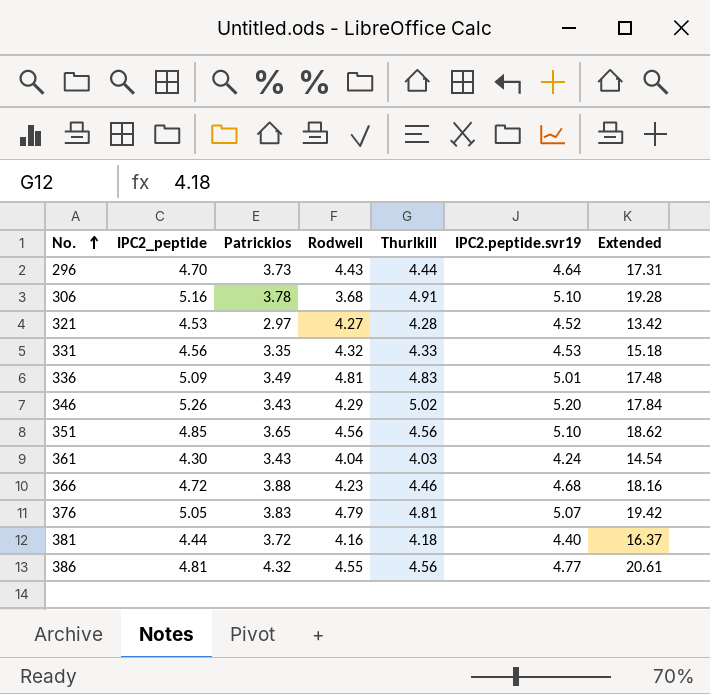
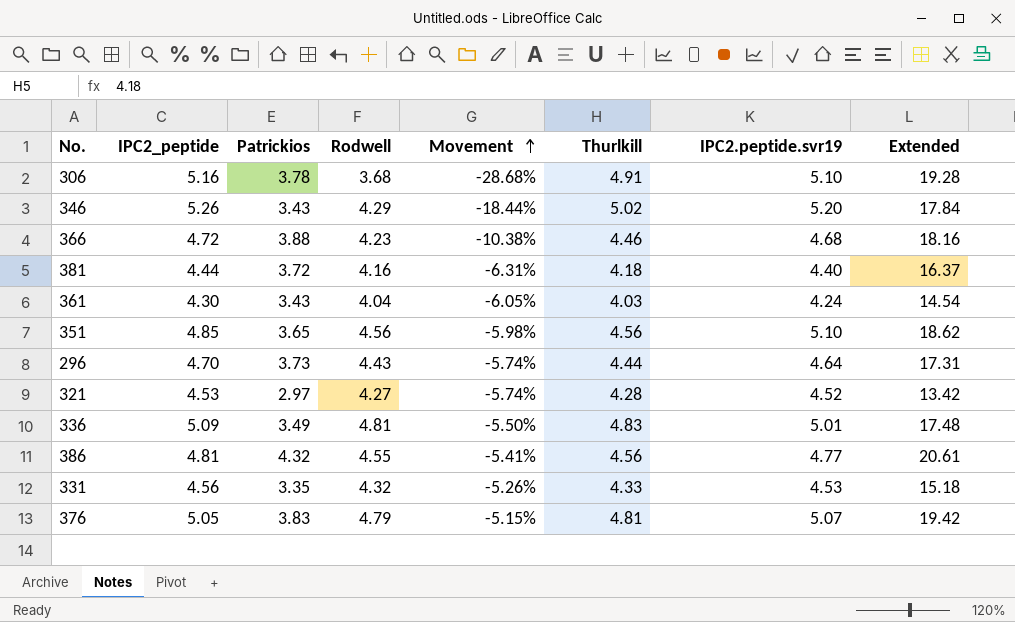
row order: No. ascending -> Movement ascending
column Movement | formula: none -> ([Rodwell] - [IPC2_peptide]) / [IPC2_peptide]

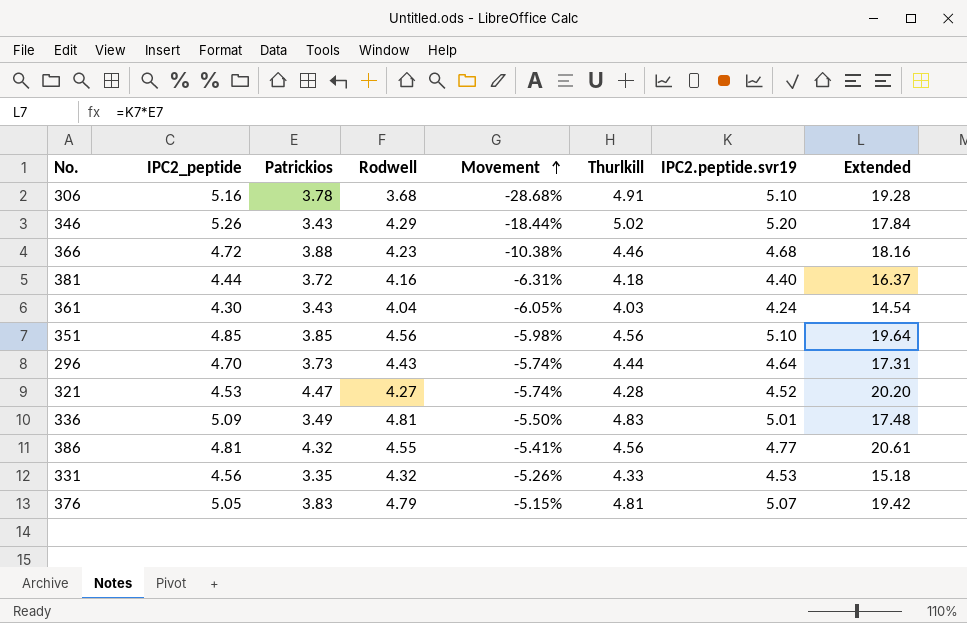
351 | Patrickios: 3.65 -> 3.85
351 | Extended: 18.62 -> 19.64
321 | Patrickios: 2.97 -> 4.47
321 | Extended: 13.42 -> 20.20

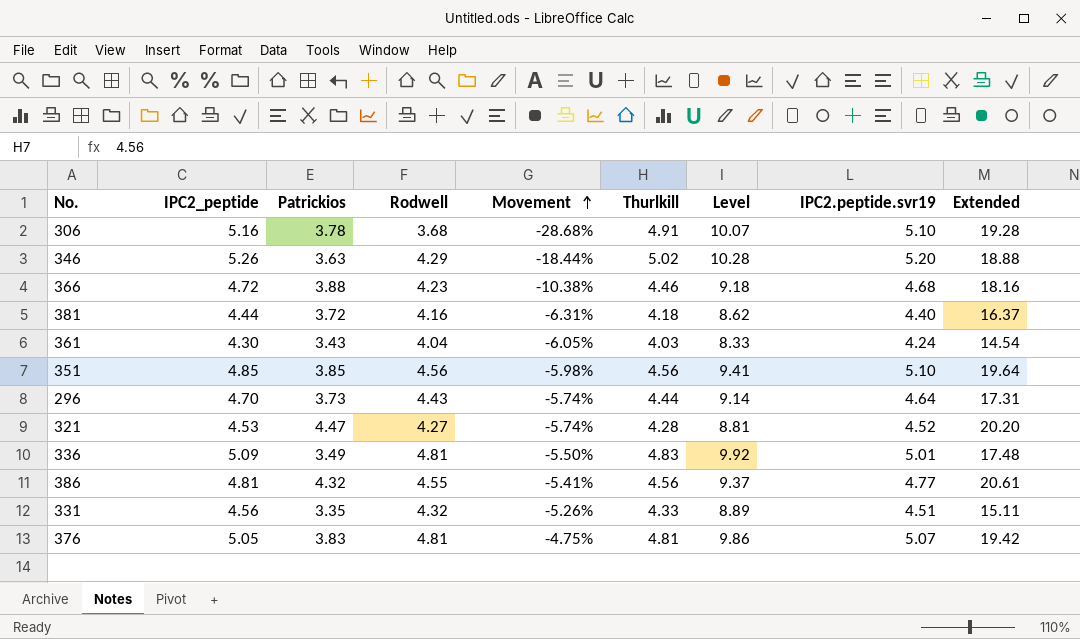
column Level | formula: none -> [IPC2_peptide] + [Thurlkill]
346 | Patrickios: 3.43 -> 3.63
346 | Extended: 17.84 -> 18.88
331 | IPC2.peptide.svr19: 4.53 -> 4.51
331 | Extended: 15.18 -> 15.11
376 | Rodwell: 4.79 -> 4.81
376 | Movement: -5.15% -> -4.75%

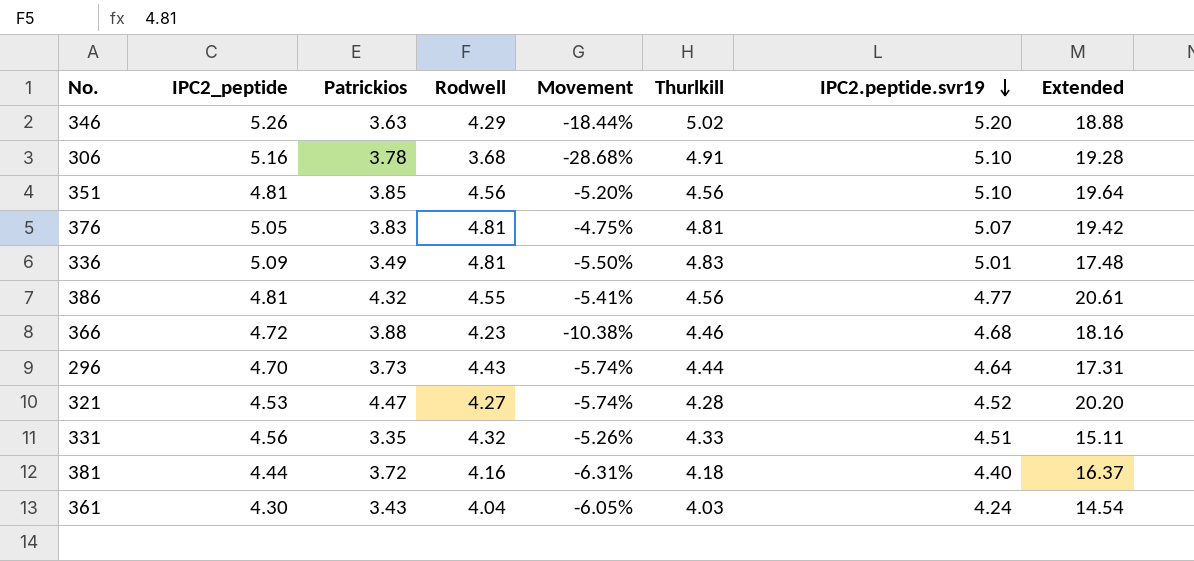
row order: Movement ascending -> IPC2.peptide.svr19 descending
column Level | formula: [IPC2_peptide] + [Thurlkill] -> none
351 | IPC2_peptide: 4.85 -> 4.81
351 | Movement: -5.98% -> -5.20%

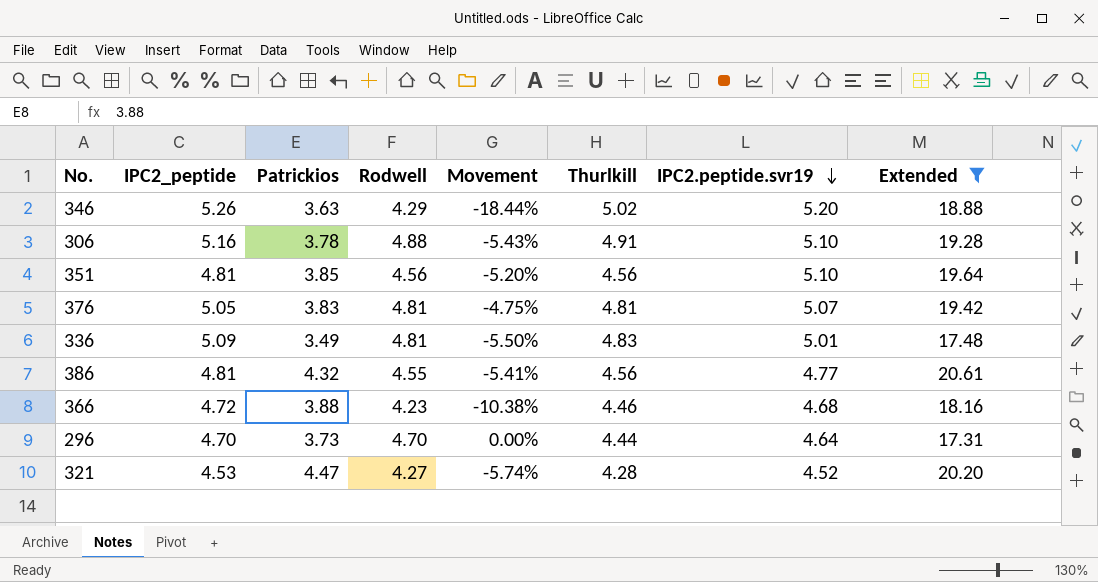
filter: none -> Extended >= 17.31
306 | Rodwell: 3.68 -> 4.88
306 | Movement: -28.68% -> -5.43%
296 | Rodwell: 4.43 -> 4.70
296 | Movement: -5.74% -> 0.00%

